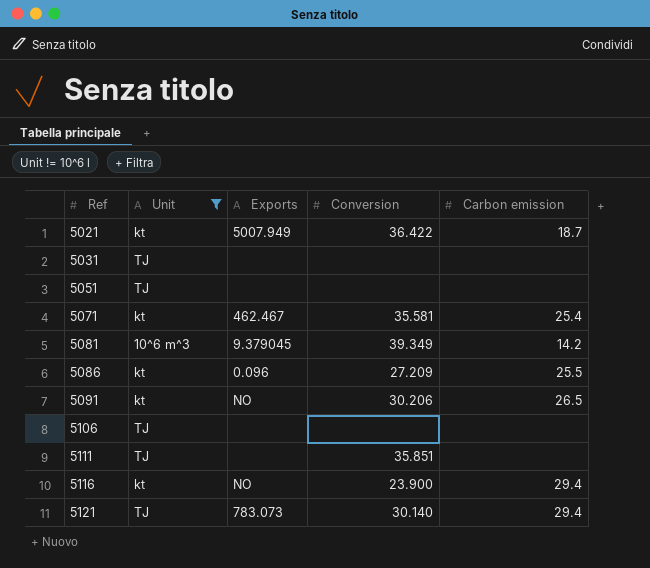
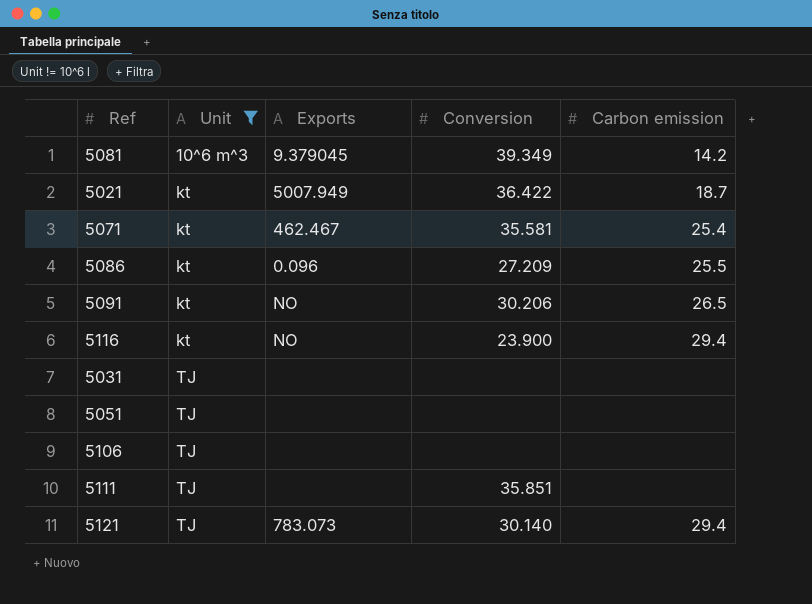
row order: Ref ascending -> Unit ascending

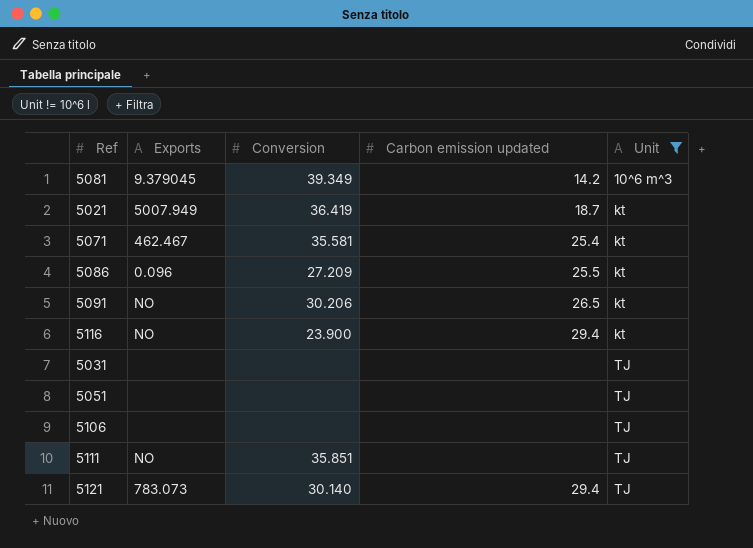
column name: Carbon emission -> Carbon emission updated
column Unit | position: 2 -> 5
5021 | Conversion: 36.422 -> 36.419
5111 | Exports: none -> NO

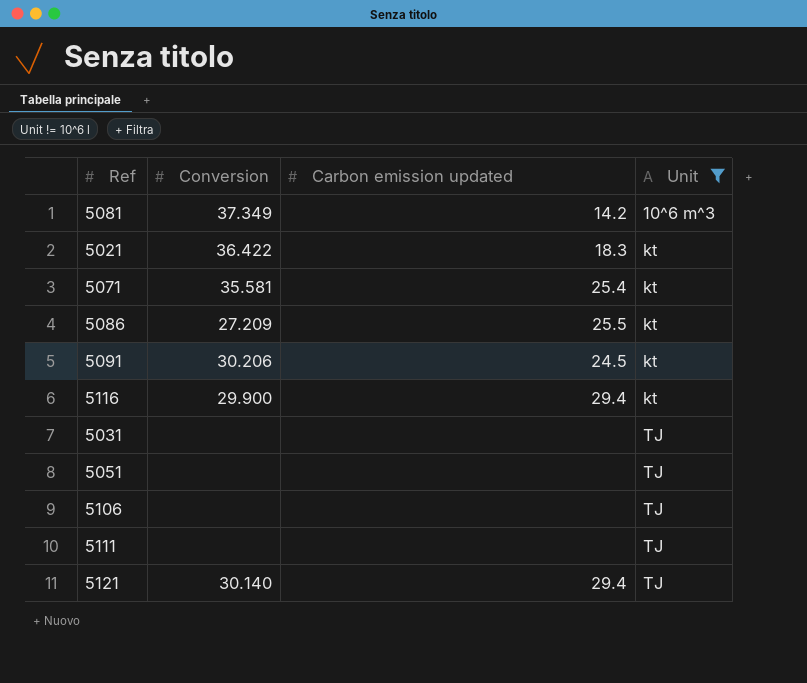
column Exports | position: 2 -> none
5081 | Conversion: 39.349 -> 37.349
5021 | Conversion: 36.419 -> 36.422
5021 | Carbon emission updated: 18.7 -> 18.3
5091 | Carbon emission updated: 26.5 -> 24.5
5116 | Conversion: 23.900 -> 29.900
5111 | Conversion: 35.851 -> none

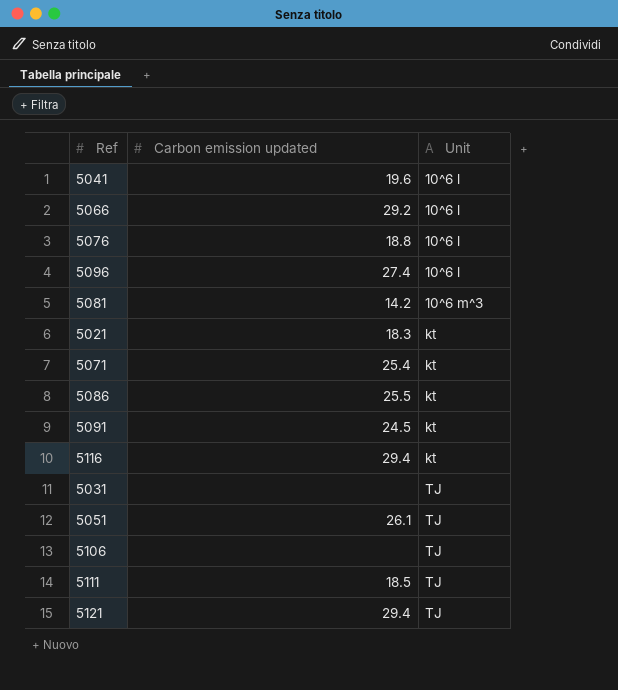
filter: Unit != 10^6 l -> none
column Conversion | position: 2 -> none
5051 | Carbon emission updated: none -> 26.1
5111 | Carbon emission updated: none -> 18.5

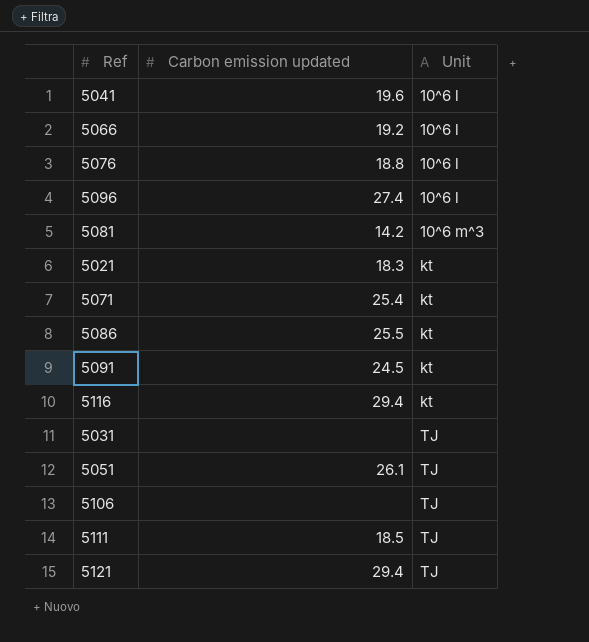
5066 | Carbon emission updated: 29.2 -> 19.2

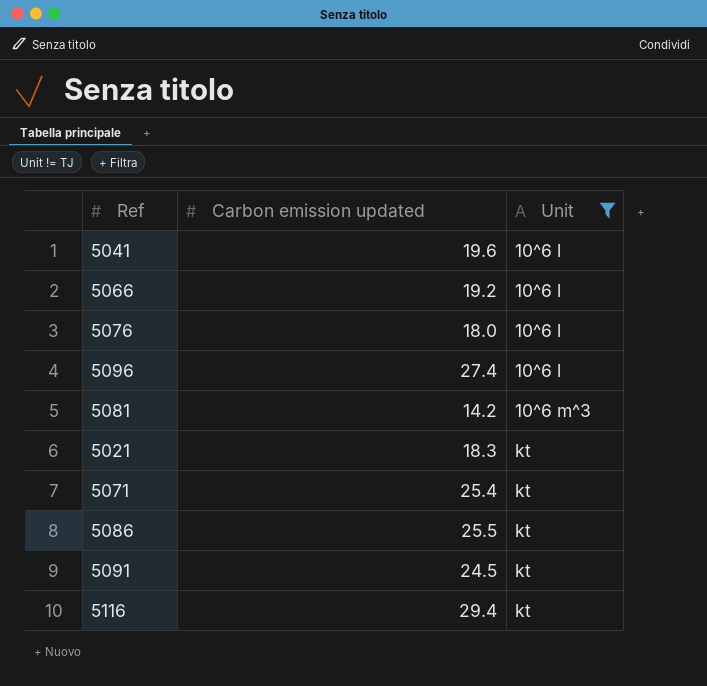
filter: none -> Unit != TJ
5076 | Carbon emission updated: 18.8 -> 18.0

